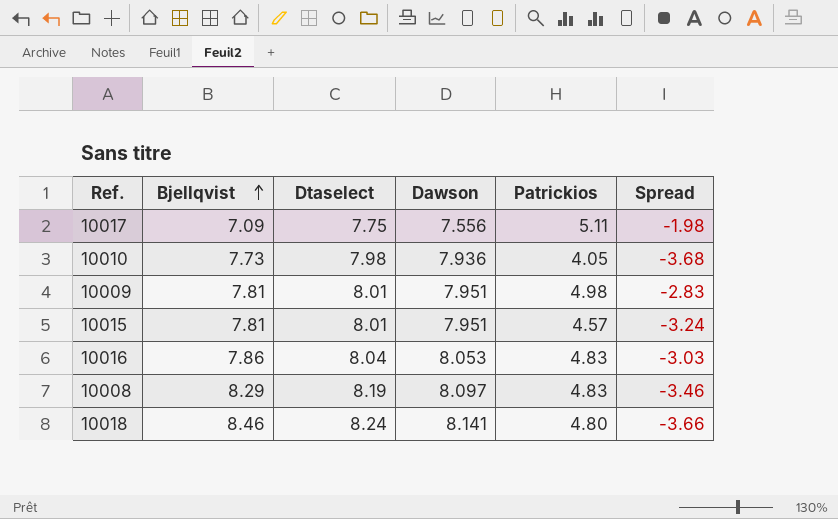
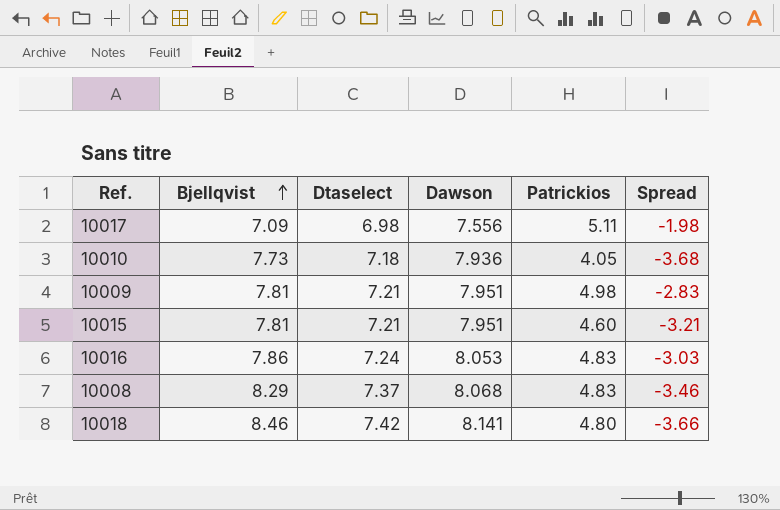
10017 | Dtaselect: 7.75 -> 6.98
10010 | Dtaselect: 7.98 -> 7.18
10009 | Dtaselect: 8.01 -> 7.21
10015 | Dtaselect: 8.01 -> 7.21
10015 | Patrickios: 4.57 -> 4.60
10015 | Spread: -3.24 -> -3.21
10016 | Dtaselect: 8.04 -> 7.24
10008 | Dtaselect: 8.19 -> 7.37
10008 | Dawson: 8.097 -> 8.068
10018 | Dtaselect: 8.24 -> 7.42

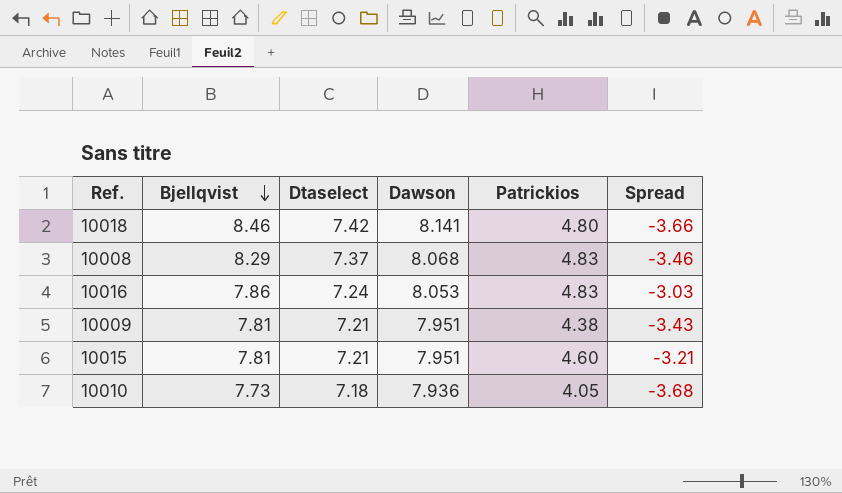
row order: Bjellqvist ascending -> Bjellqvist descending
row 10017: 7.09 | 6.98 | 7.556 | 5.11 | -1.98 -> none
10009 | Patrickios: 4.98 -> 4.38
10009 | Spread: -2.83 -> -3.43

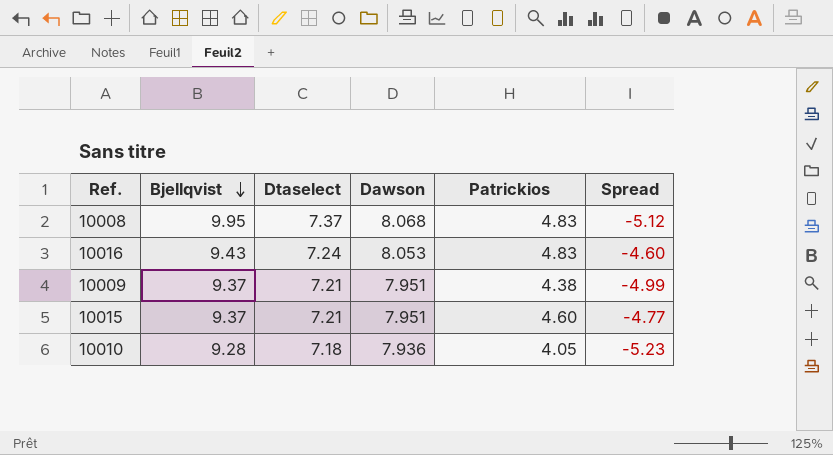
row 10018: 8.46 | 7.42 | 8.141 | 4.80 | -3.66 -> none
10008 | Bjellqvist: 8.29 -> 9.95
10008 | Spread: -3.46 -> -5.12
10016 | Bjellqvist: 7.86 -> 9.43
10016 | Spread: -3.03 -> -4.60
10009 | Bjellqvist: 7.81 -> 9.37
10009 | Spread: -3.43 -> -4.99
10015 | Bjellqvist: 7.81 -> 9.37
10015 | Spread: -3.21 -> -4.77
10010 | Bjellqvist: 7.73 -> 9.28
10010 | Spread: -3.68 -> -5.23

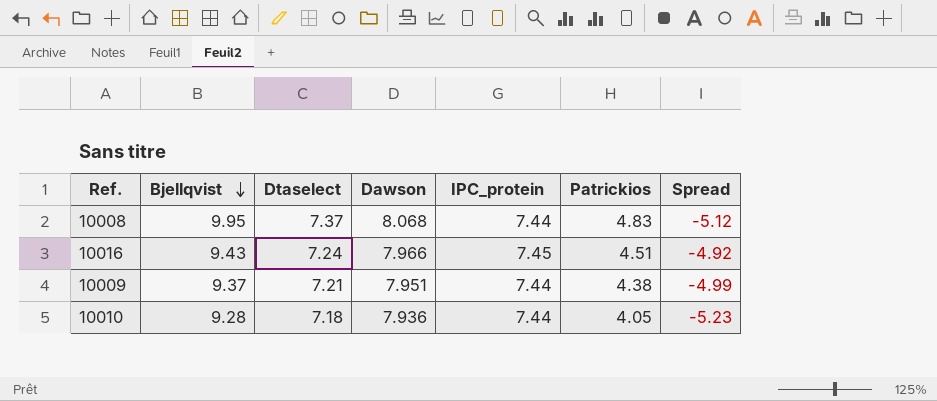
column IPC_protein | position: none -> 5
row 10015: 9.37 | 7.21 | 7.951 | 4.60 | -4.77 -> none
10016 | Dawson: 8.053 -> 7.966
10016 | Patrickios: 4.83 -> 4.51
10016 | Spread: -4.60 -> -4.92

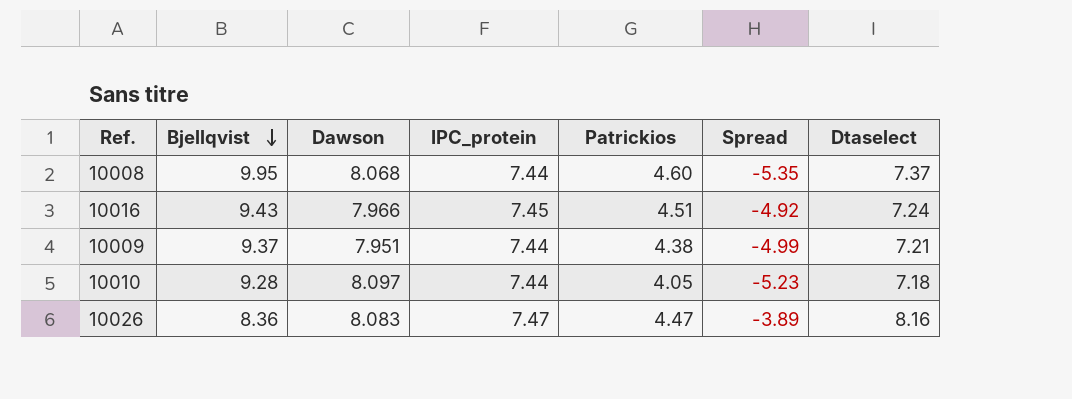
column Dtaselect | position: 3 -> 7
10008 | Patrickios: 4.83 -> 4.60
10008 | Spread: -5.12 -> -5.35
10010 | Dawson: 7.936 -> 8.097
row 10026: none -> 8.36 | 8.083 | 7.47 | 4.47 | -3.89 | 8.16

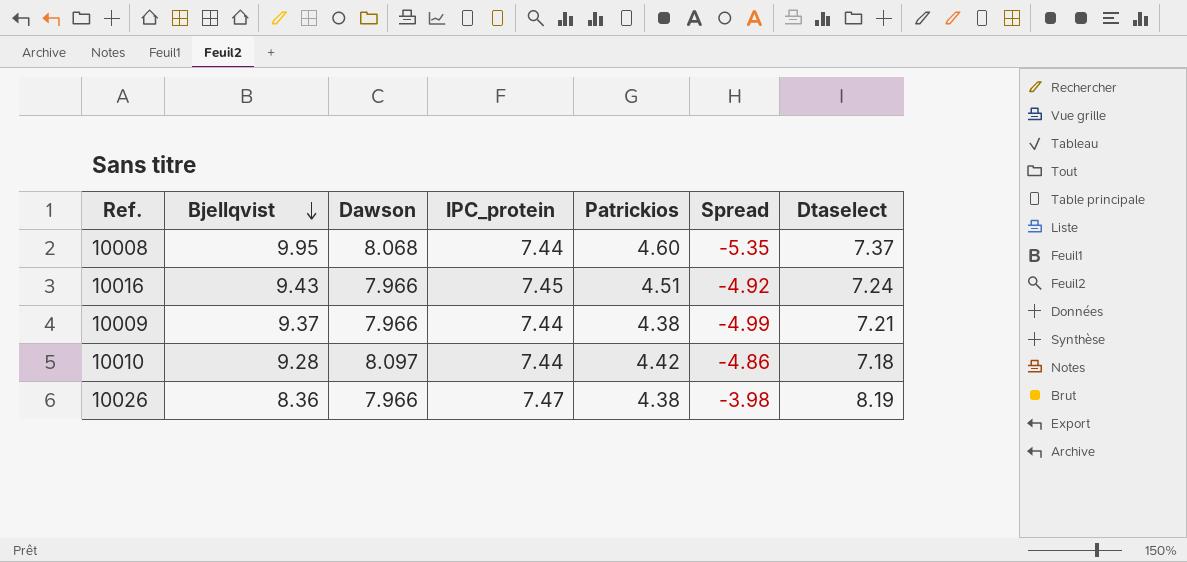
10009 | Dawson: 7.951 -> 7.966
10010 | Patrickios: 4.05 -> 4.42
10010 | Spread: -5.23 -> -4.86
10026 | Dawson: 8.083 -> 7.966
10026 | Patrickios: 4.47 -> 4.38
10026 | Spread: -3.89 -> -3.98
10026 | Dtaselect: 8.16 -> 8.19

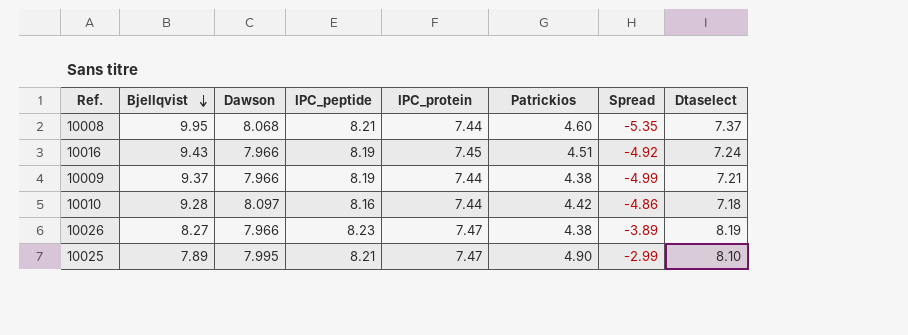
column IPC_peptide | position: none -> 4
10026 | Bjellqvist: 8.36 -> 8.27
10026 | Spread: -3.98 -> -3.89
row 10025: none -> 7.89 | 7.995 | 8.21 | 7.47 | 4.90 | -2.99 | 8.10

